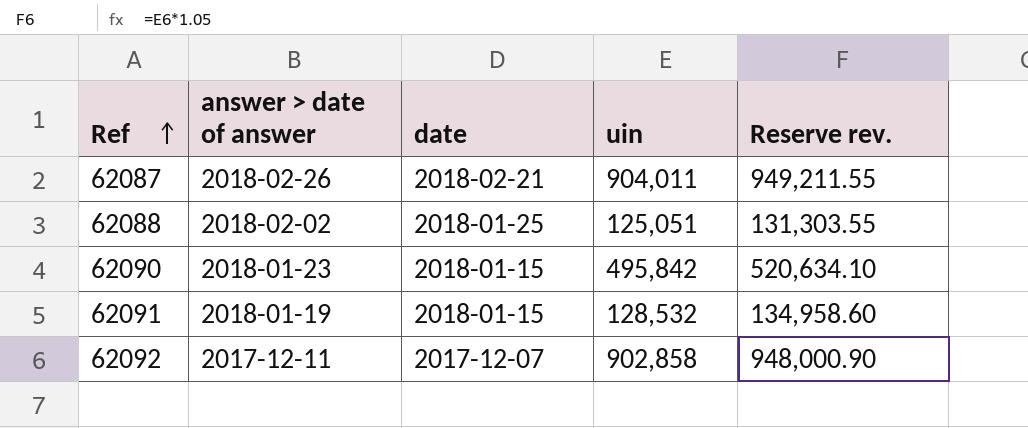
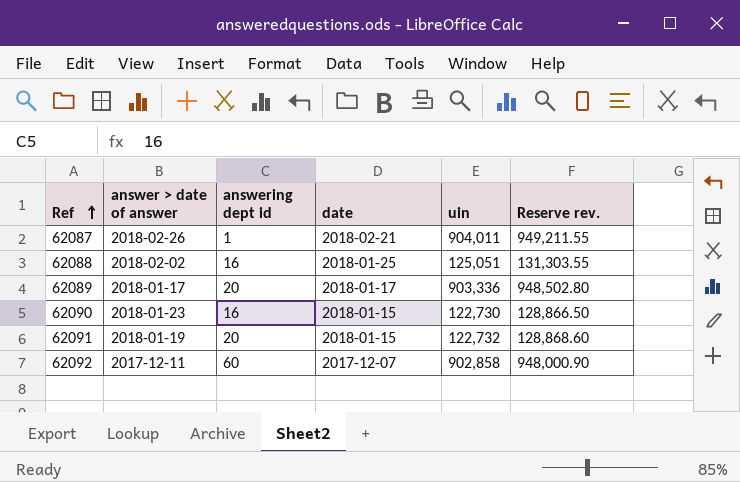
column answering dept id | position: none -> 3
row 62089: none -> 2018-01-17 | 20 | 2018-01-17 | 903,336 | 948,502.80
62090 | uin: 495,842 -> 122,730
62090 | Reserve rev.: 520,634.10 -> 128,866.50
62091 | uin: 128,532 -> 122,732
62091 | Reserve rev.: 134,958.60 -> 128,868.60

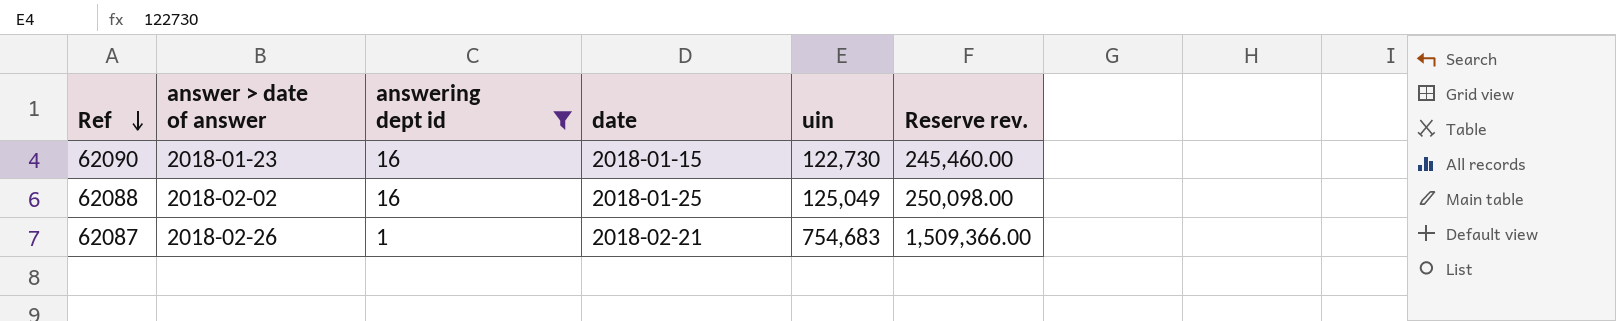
filter: none -> answering dept id <= 16
row order: Ref ascending -> Ref descending
column Reserve rev. | formula: [uin] * 1.05 -> [uin] * 2
62088 | uin: 125,051 -> 125,049
62087 | uin: 904,011 -> 754,683

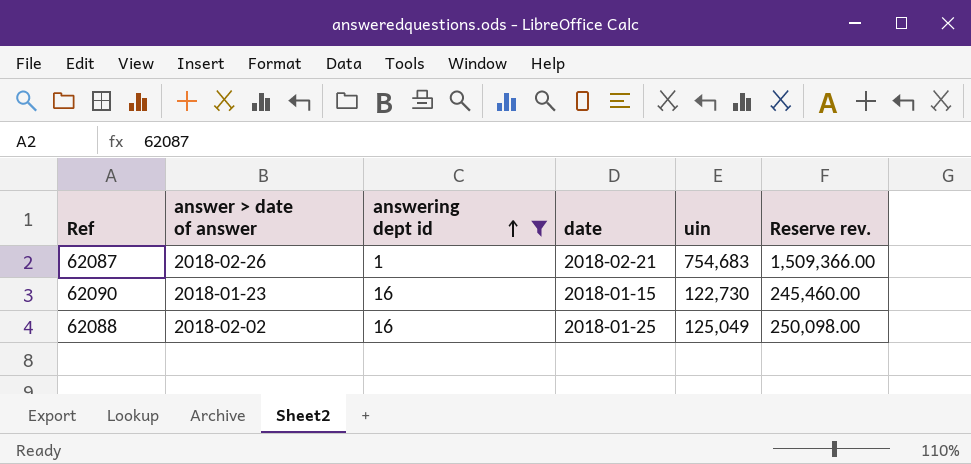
row order: Ref descending -> answering dept id ascending

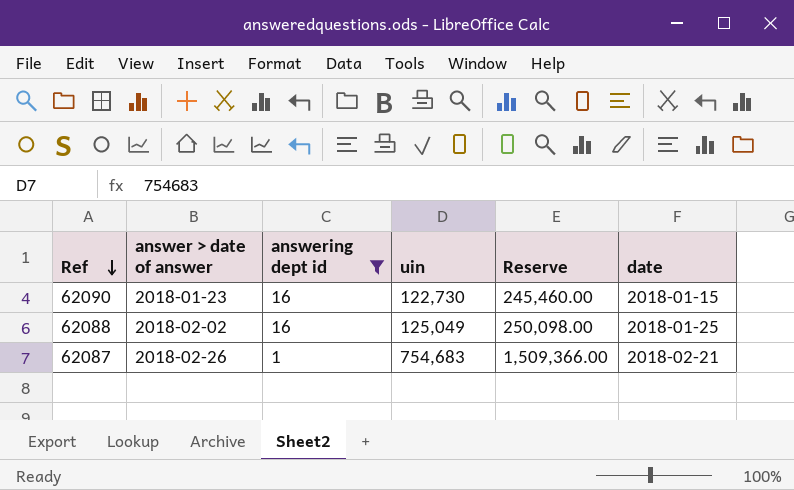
row order: answering dept id ascending -> Ref descending
column name: Reserve rev. -> Reserve
column date | position: 4 -> 6

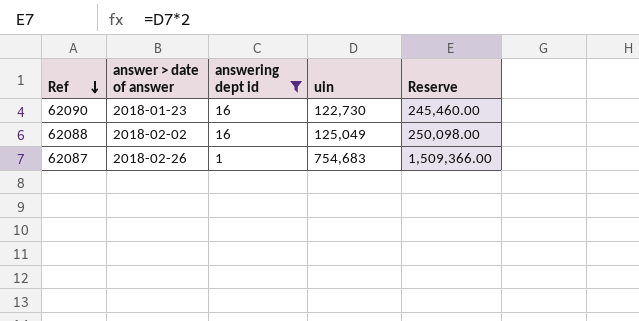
column date | position: 6 -> none

